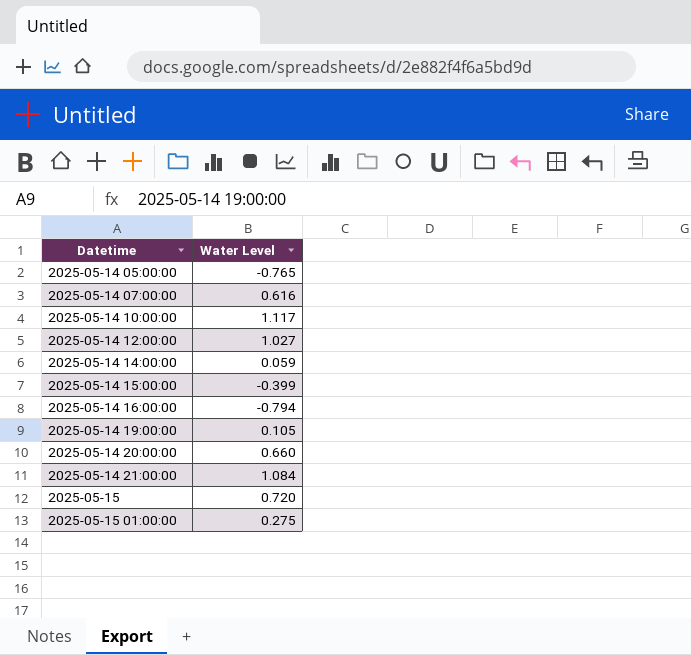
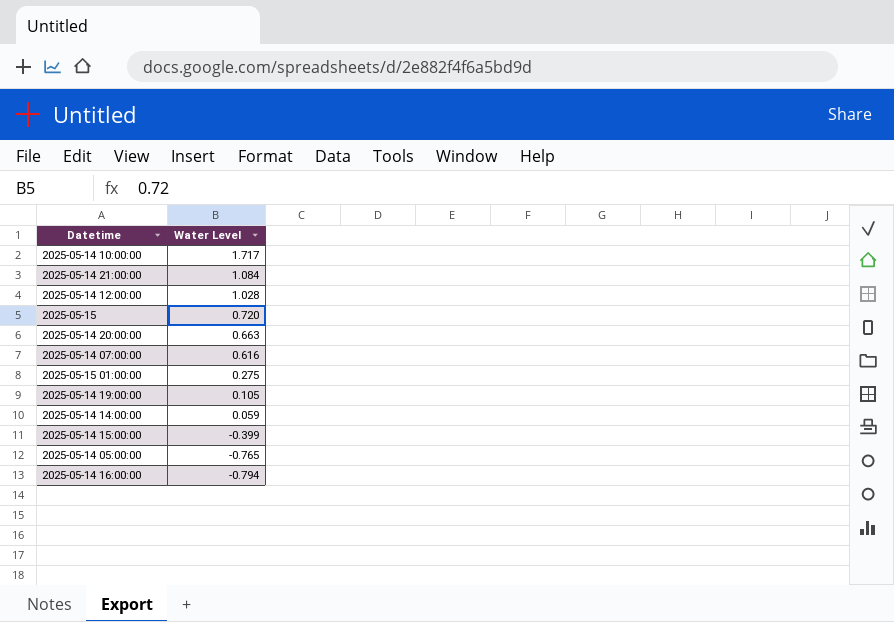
row order: Datetime ascending -> Water Level descending
2025-05-14 10:00:00 | Water Level: 1.117 -> 1.717
2025-05-14 12:00:00 | Water Level: 1.027 -> 1.028
2025-05-14 20:00:00 | Water Level: 0.660 -> 0.663

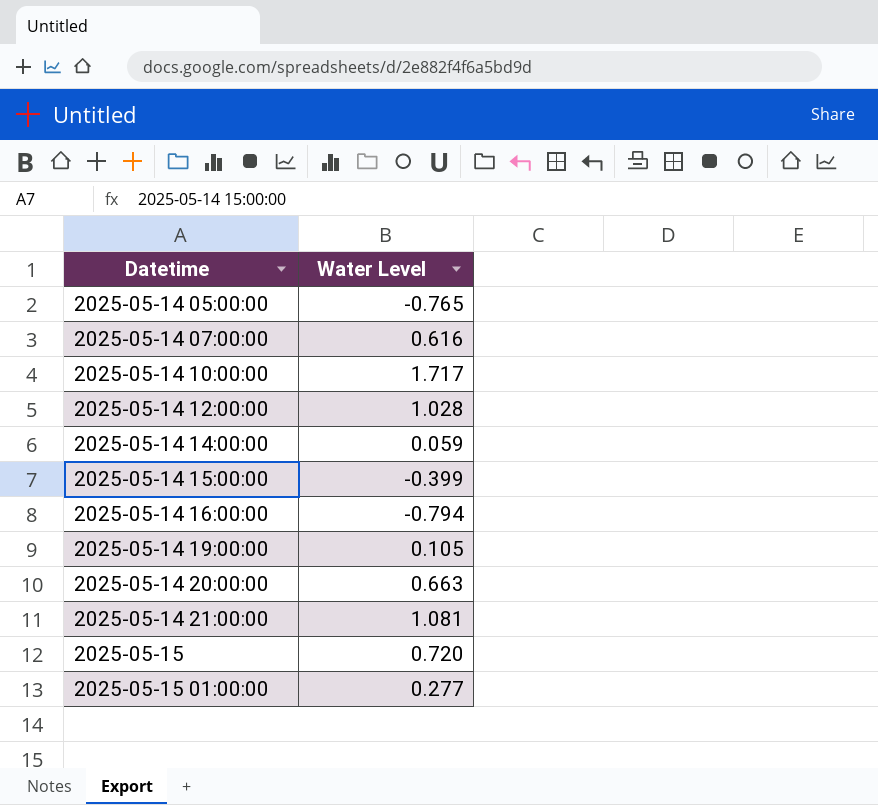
row order: Water Level descending -> Datetime ascending
2025-05-14 21:00:00 | Water Level: 1.084 -> 1.081
2025-05-15 01:00:00 | Water Level: 0.275 -> 0.277

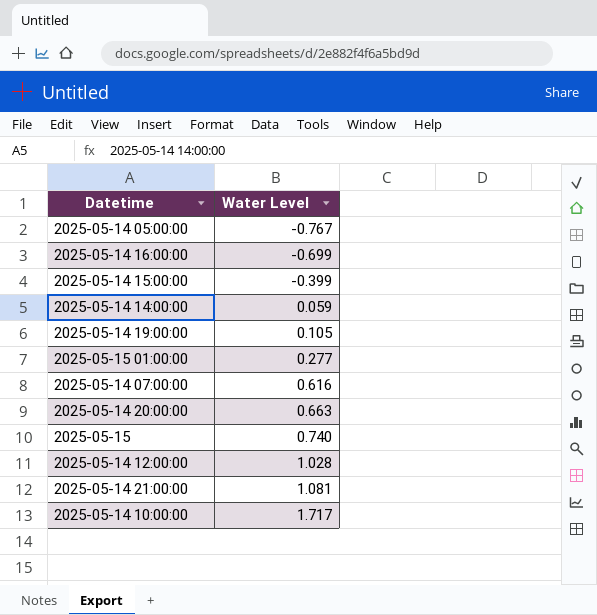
row order: Datetime ascending -> Water Level ascending
2025-05-14 05:00:00 | Water Level: -0.765 -> -0.767
2025-05-14 16:00:00 | Water Level: -0.794 -> -0.699
2025-05-15 | Water Level: 0.720 -> 0.740

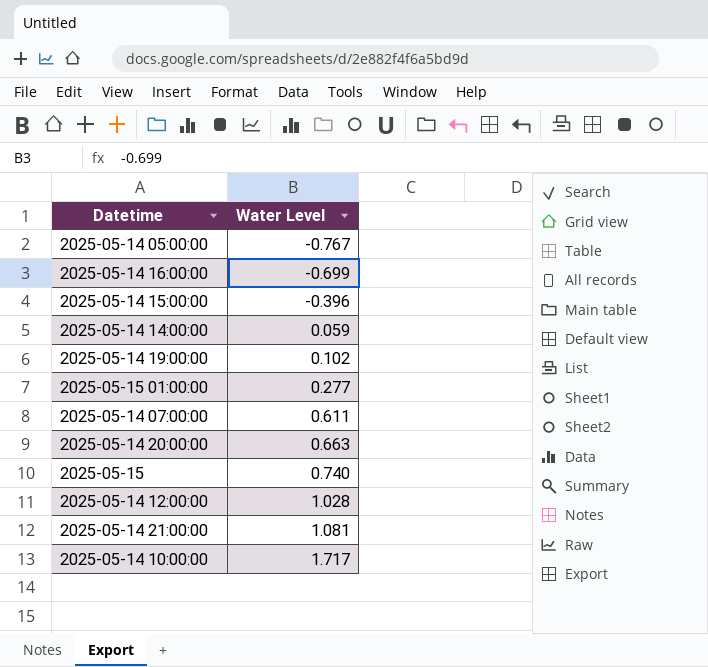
2025-05-14 15:00:00 | Water Level: -0.399 -> -0.396
2025-05-14 19:00:00 | Water Level: 0.105 -> 0.102
2025-05-14 07:00:00 | Water Level: 0.616 -> 0.611

